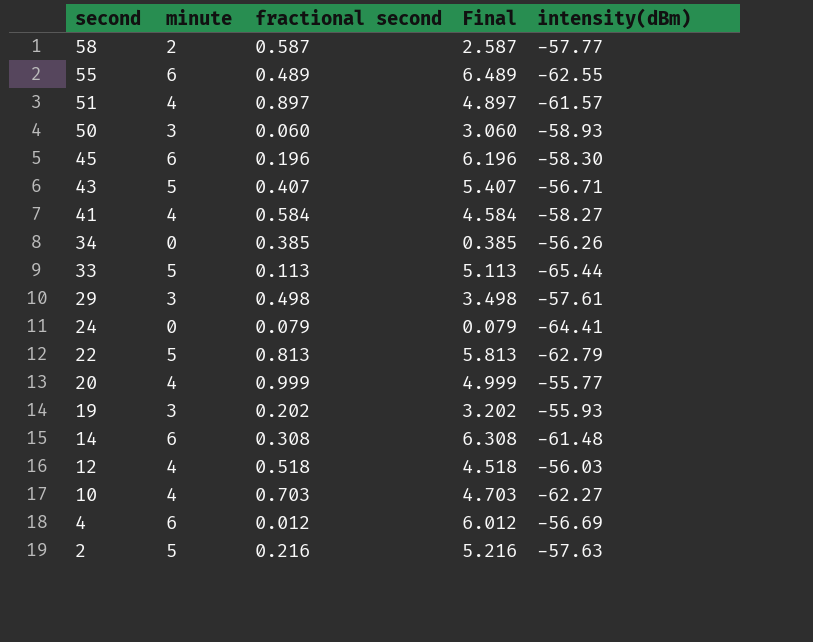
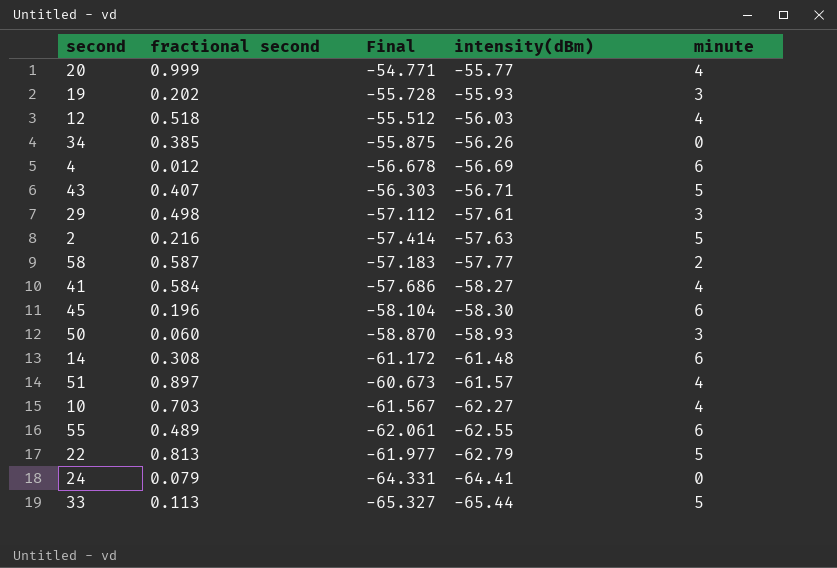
row order: second descending -> intensity(dBm) descending
column Final | formula: [minute] + [fractional second] -> [fractional second] + [intensity(dBm)]
column minute | position: 2 -> 5

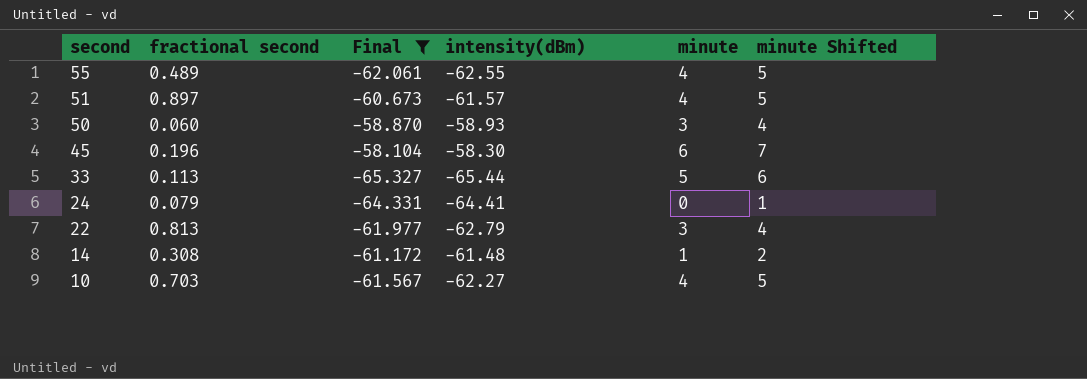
filter: none -> Final <= -58.104
row order: intensity(dBm) descending -> second descending
column minute Shifted | formula: none -> [minute] + 1
55 | minute: 6 -> 4
22 | minute: 5 -> 3
14 | minute: 6 -> 1

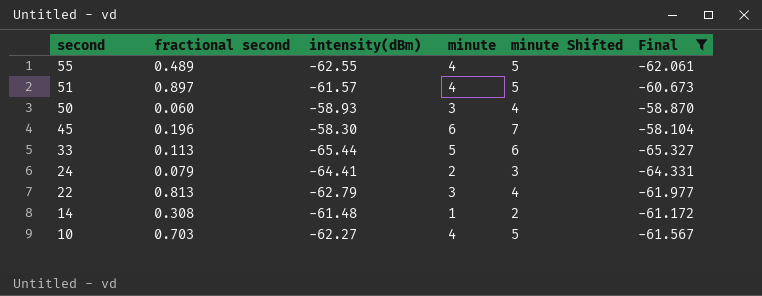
column Final | position: 3 -> 6
24 | minute: 0 -> 2
24 | minute Shifted: 1 -> 3

